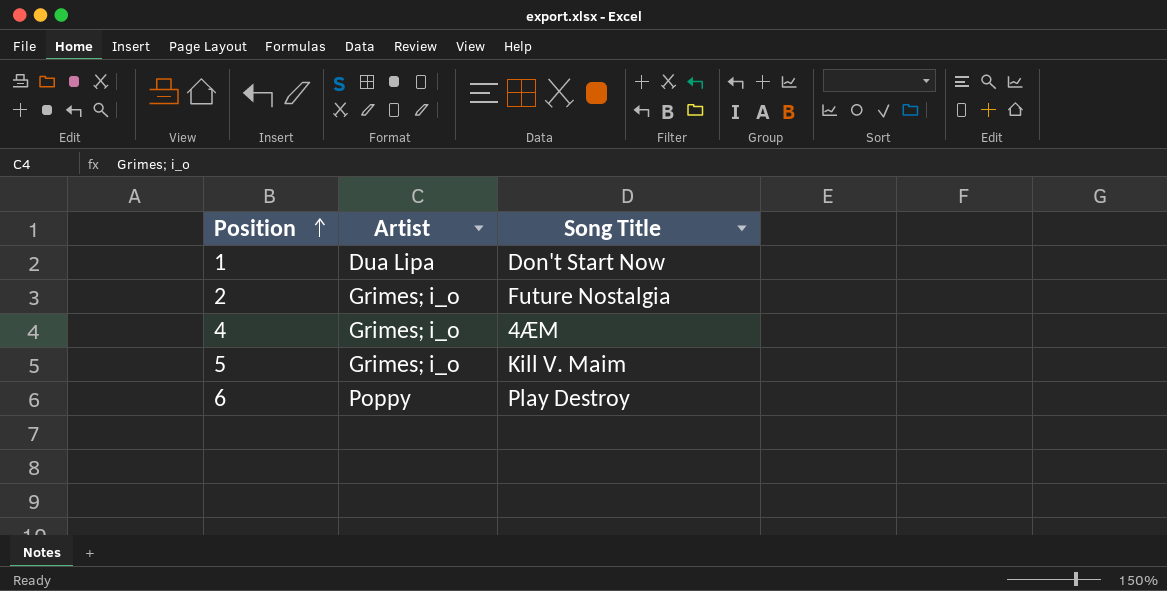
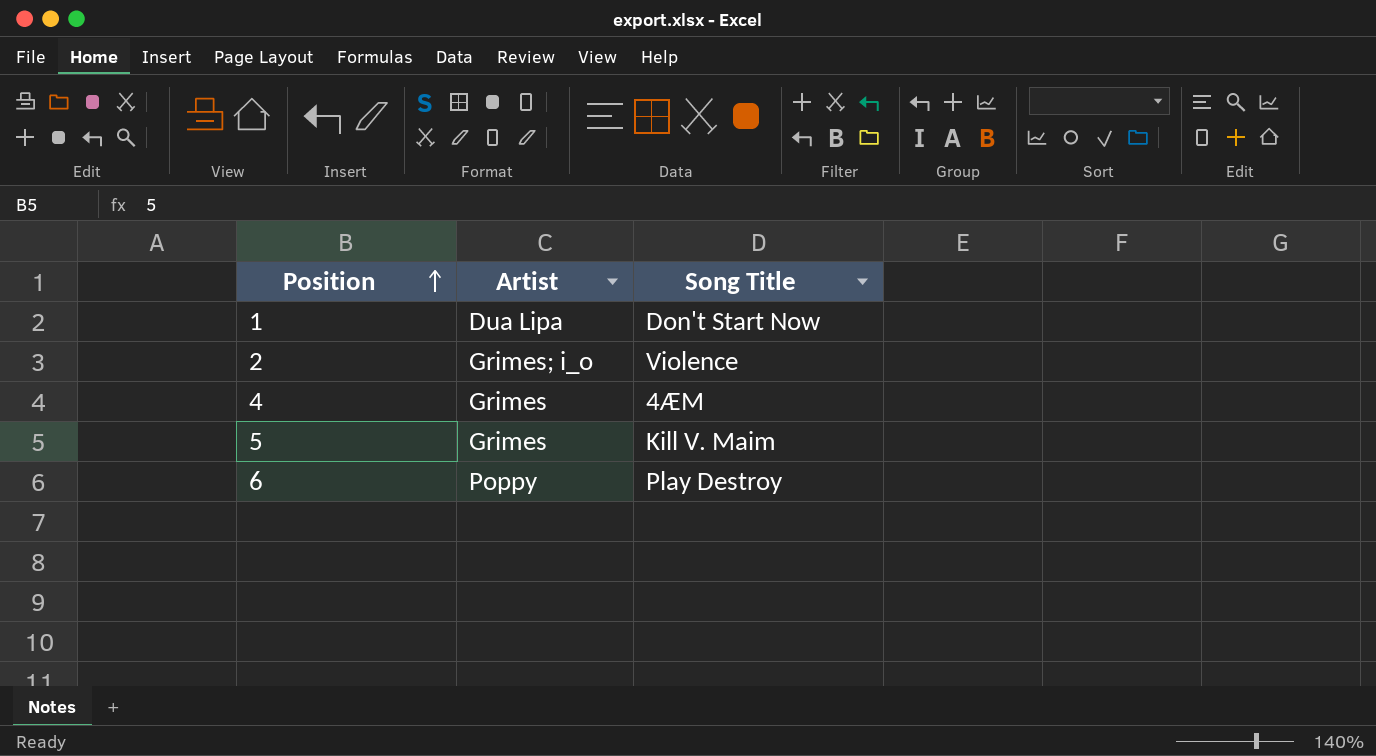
2 | Song Title: Future Nostalgia -> Violence
4 | Artist: Grimes; i_o -> Grimes
5 | Artist: Grimes; i_o -> Grimes

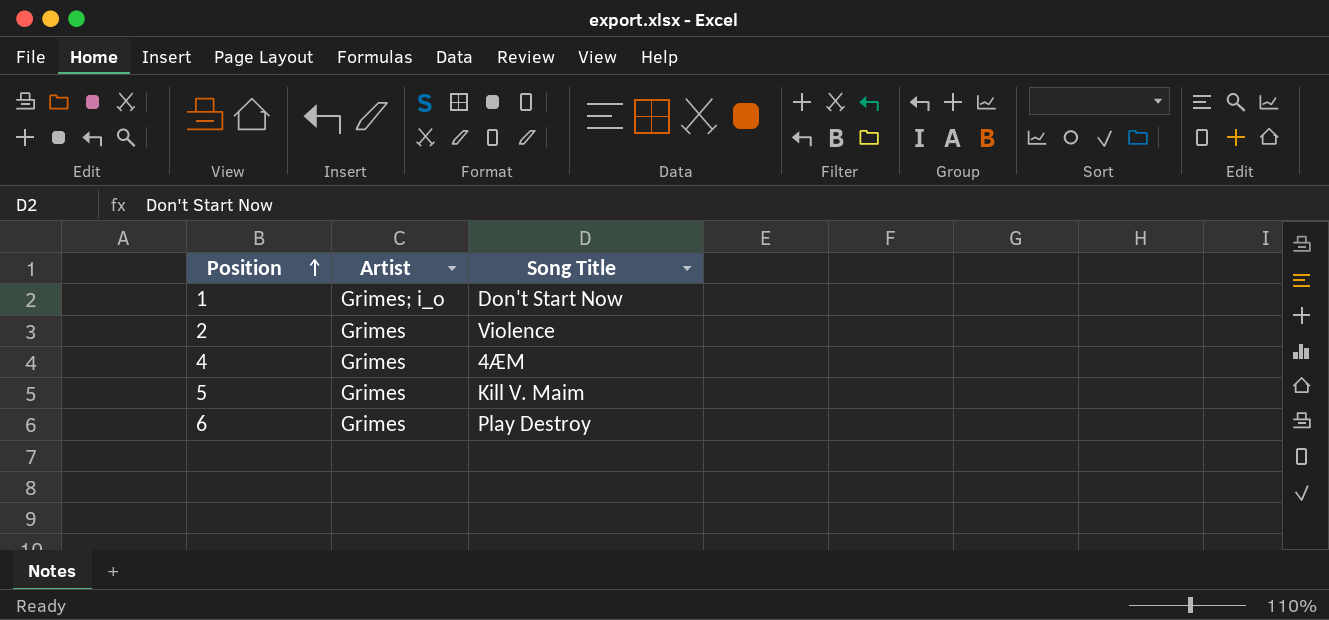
1 | Artist: Dua Lipa -> Grimes; i_o
2 | Artist: Grimes; i_o -> Grimes
6 | Artist: Poppy -> Grimes

